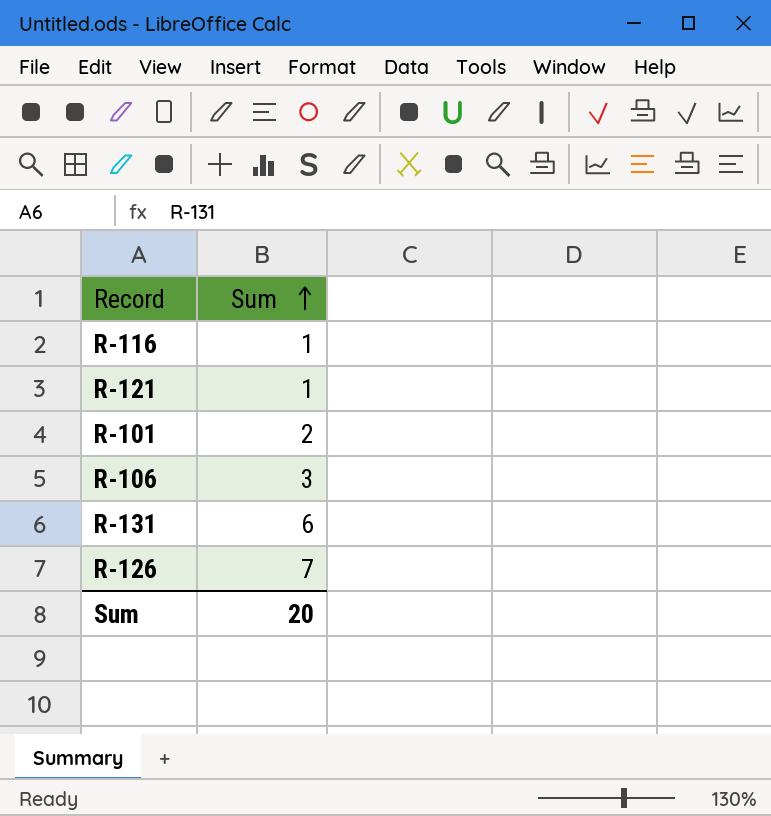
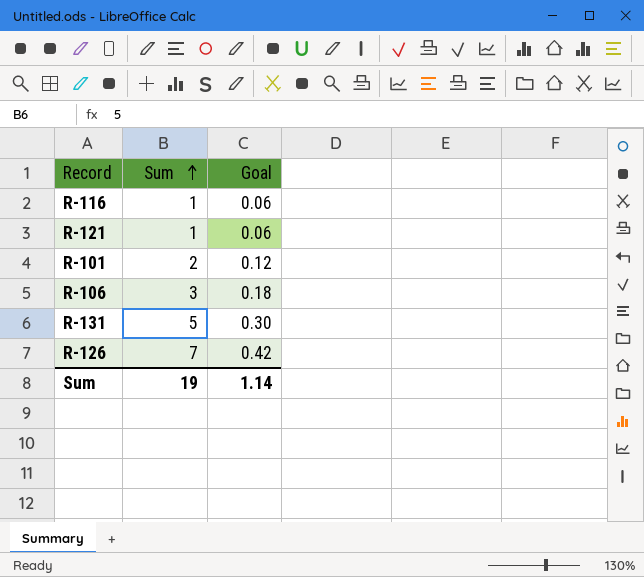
column Goal | formula: none -> [Sum] * 0.06
R-131 | Sum: 6 -> 5
Sum | Sum: 20 -> 19

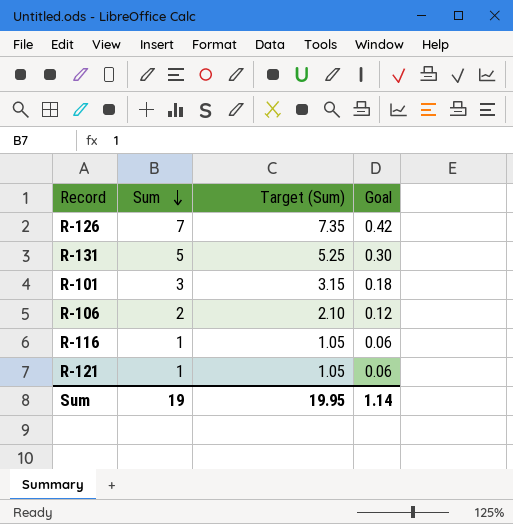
row order: Sum ascending -> Sum descending
column Target (Sum) | formula: none -> [Sum] * 1.05
R-101 | Sum: 2 -> 3
R-101 | Goal: 0.12 -> 0.18
R-106 | Sum: 3 -> 2
R-106 | Goal: 0.18 -> 0.12

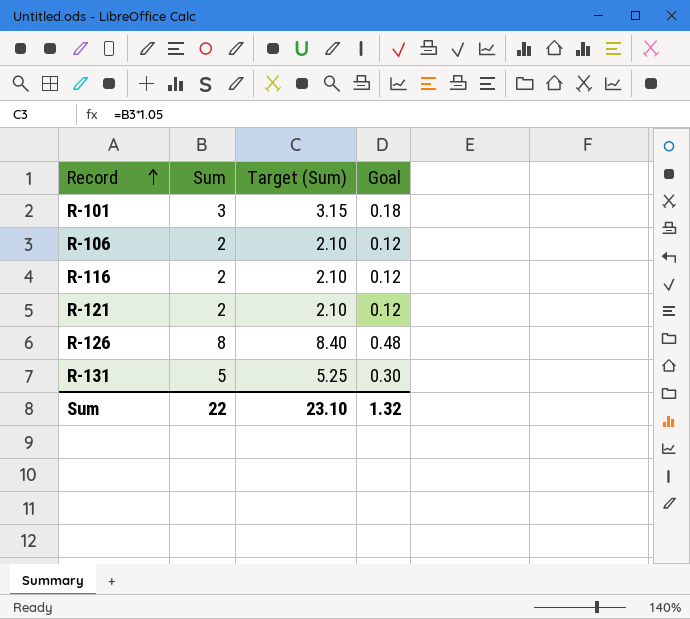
row order: Sum descending -> Record ascending
R-116 | Sum: 1 -> 2
R-116 | Target (Sum): 1.05 -> 2.10
R-116 | Goal: 0.06 -> 0.12
R-121 | Sum: 1 -> 2
R-121 | Target (Sum): 1.05 -> 2.10
R-121 | Goal: 0.06 -> 0.12
R-126 | Sum: 7 -> 8
R-126 | Target (Sum): 7.35 -> 8.40
R-126 | Goal: 0.42 -> 0.48
Sum | Sum: 19 -> 22
Sum | Target (Sum): 19.95 -> 23.10
Sum | Goal: 1.14 -> 1.32

